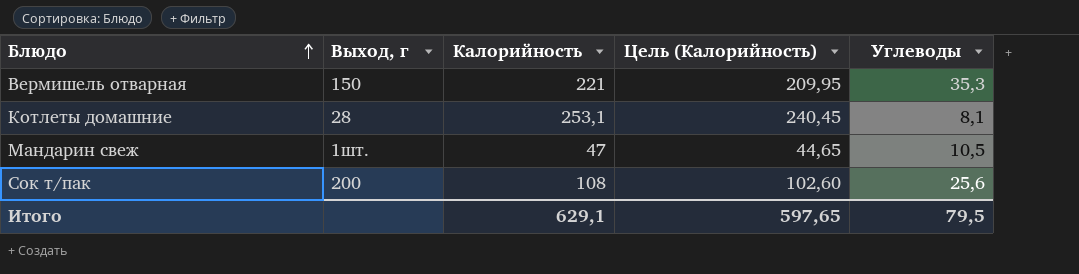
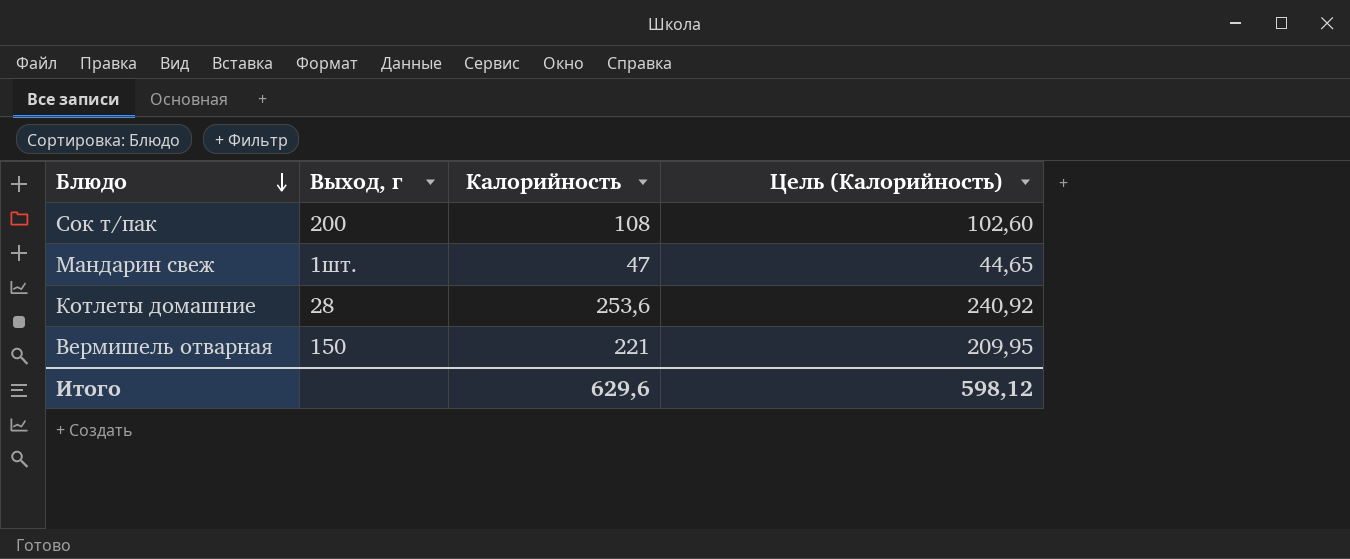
row order: Блюдо ascending -> Блюдо descending
column Углеводы | position: 5 -> none
Котлеты домашние | Калорийность: 253,1 -> 253,6
Котлеты домашние | Цель (Калорийность): 240,45 -> 240,92
Итого | Калорийность: 629,1 -> 629,6
Итого | Цель (Калорийность): 597,65 -> 598,12

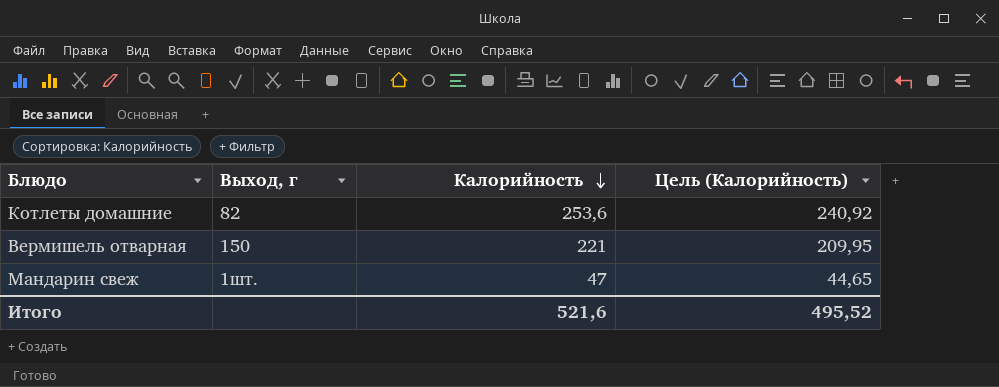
row order: Блюдо descending -> Калорийность descending
row Сок т/пак: 200 | 108 | 102,60 -> none
Котлеты домашние | Выход, г: 28 -> 82
Итого | Калорийность: 629,6 -> 521,6
Итого | Цель (Калорийность): 598,12 -> 495,52

